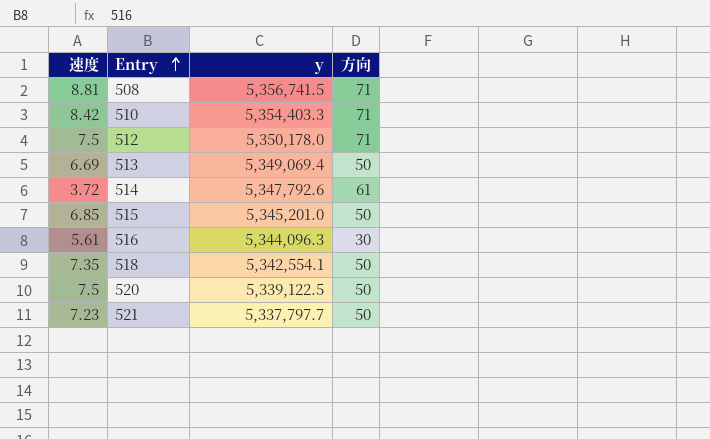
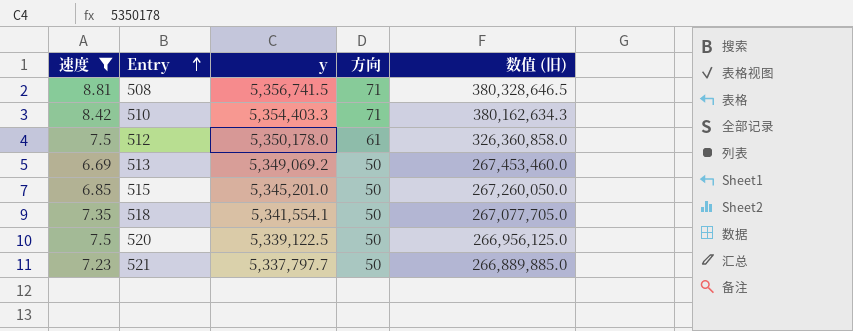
filter: none -> 速度 >= 6.69
column 数值 (旧) | formula: none -> [y] * [方向]
512 | 方向: 71 -> 61
513 | y: 5,349,069.4 -> 5,349,069.2
518 | y: 5,342,554.1 -> 5,341,554.1

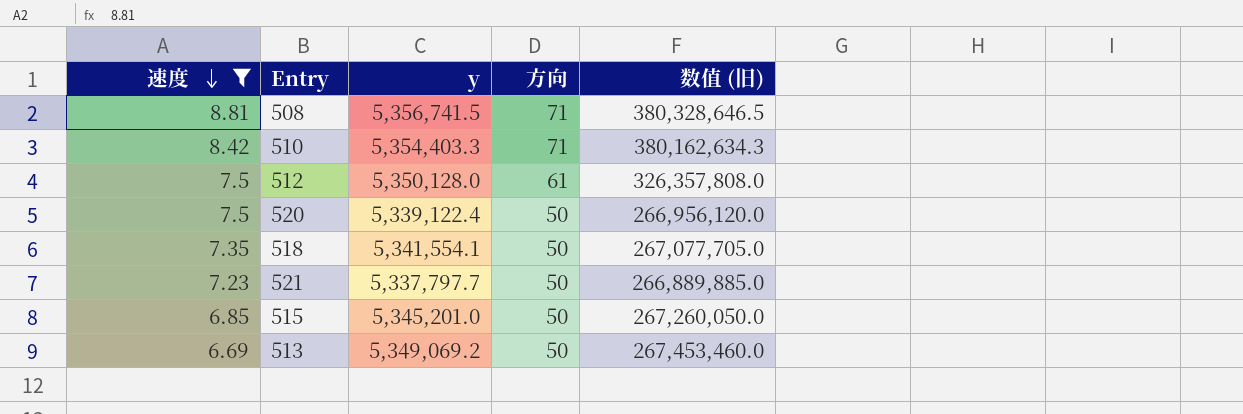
row order: Entry ascending -> 速度 descending
512 | y: 5,350,178.0 -> 5,350,128.0
512 | 数值 (旧): 326,360,858.0 -> 326,357,808.0
520 | y: 5,339,122.5 -> 5,339,122.4
520 | 数值 (旧): 266,956,125.0 -> 266,956,120.0

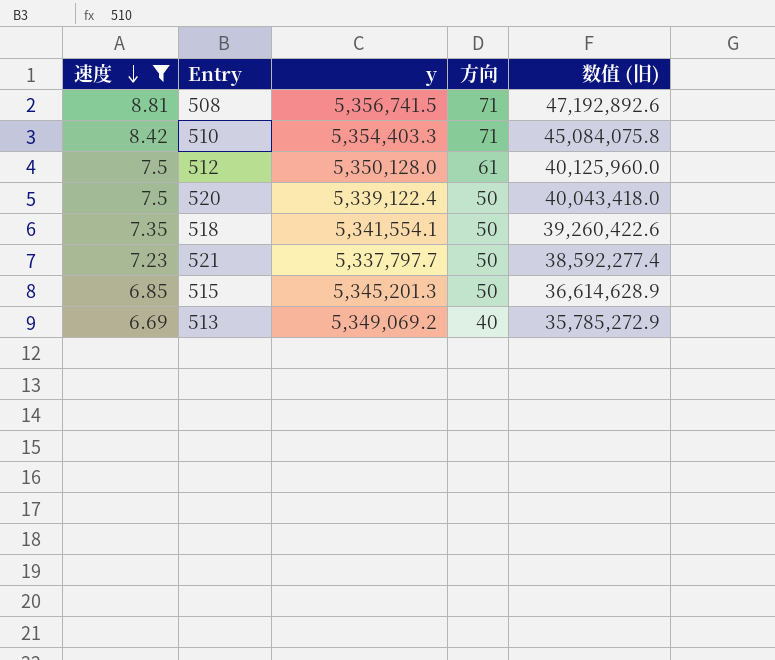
column 数值 (旧) | formula: [y] * [方向] -> [速度] * [y]
515 | y: 5,345,201.0 -> 5,345,201.3
513 | 方向: 50 -> 40

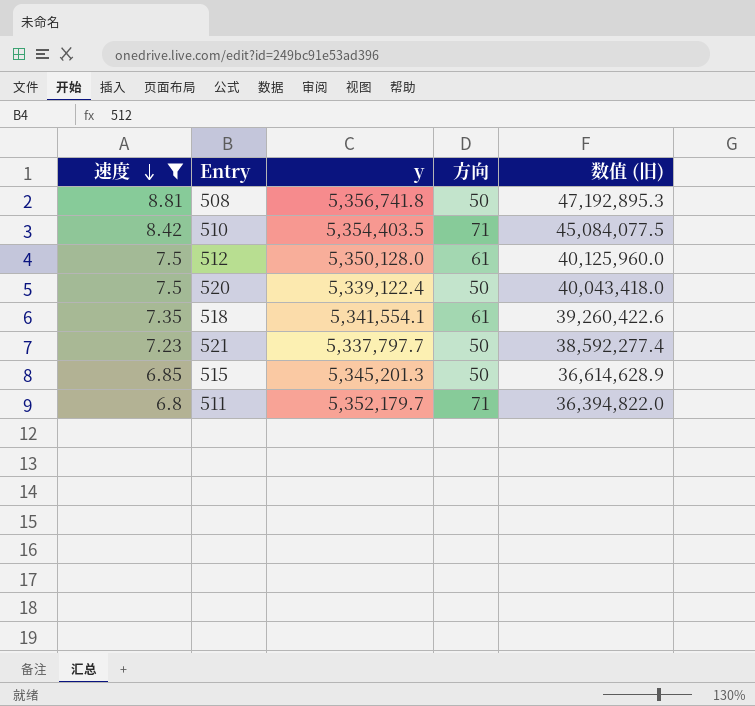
row 513: 6.69 | 5,349,069.2 | 40 | 35,785,272.9 -> none
508 | y: 5,356,741.5 -> 5,356,741.8
508 | 方向: 71 -> 50
508 | 数值 (旧): 47,192,892.6 -> 47,192,895.3
510 | y: 5,354,403.3 -> 5,354,403.5
510 | 数值 (旧): 45,084,075.8 -> 45,084,077.5
518 | 方向: 50 -> 61
row 511: none -> 6.8 | 5,352,179.7 | 71 | 36,394,822.0

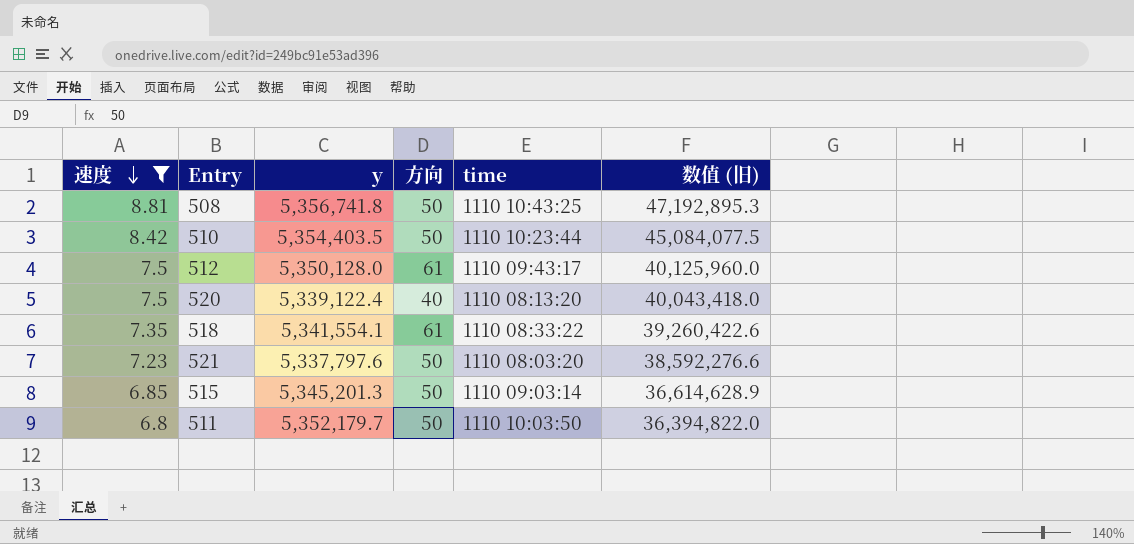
column time | position: none -> 5
510 | 方向: 71 -> 50
520 | 方向: 50 -> 40
521 | y: 5,337,797.7 -> 5,337,797.6
521 | 数值 (旧): 38,592,277.4 -> 38,592,276.6
511 | 方向: 71 -> 50

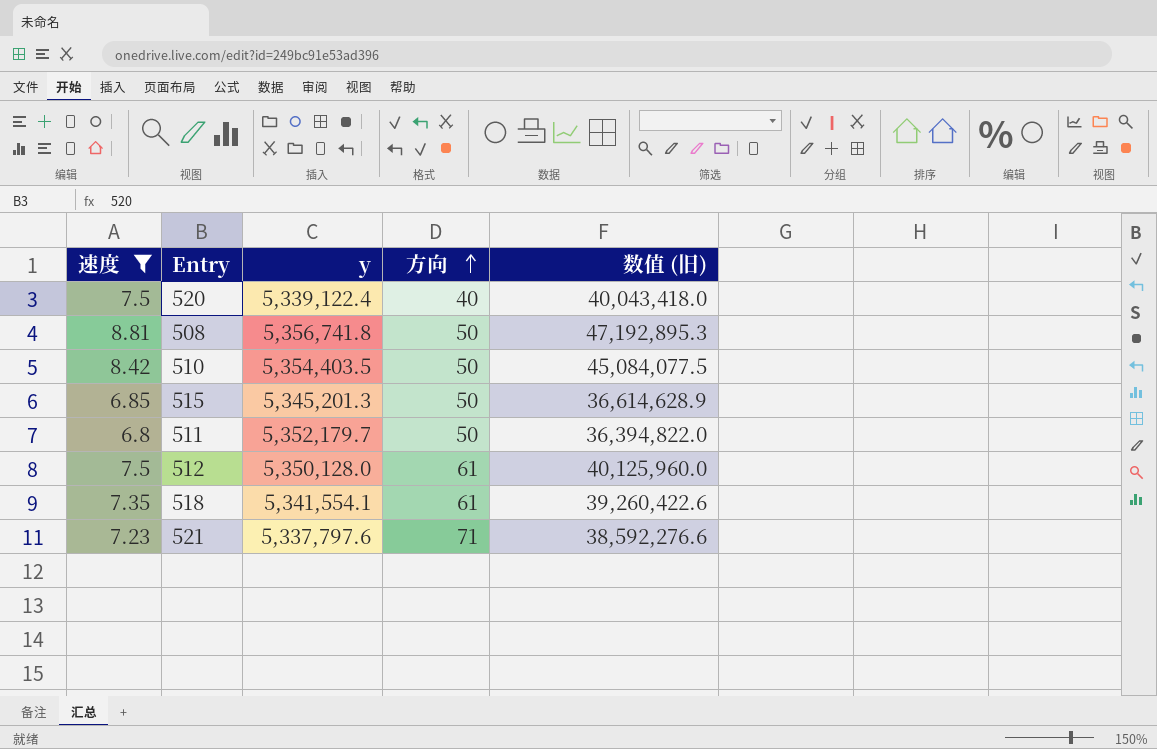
row order: 速度 descending -> 方向 ascending
column time | position: 5 -> none
521 | 方向: 50 -> 71

